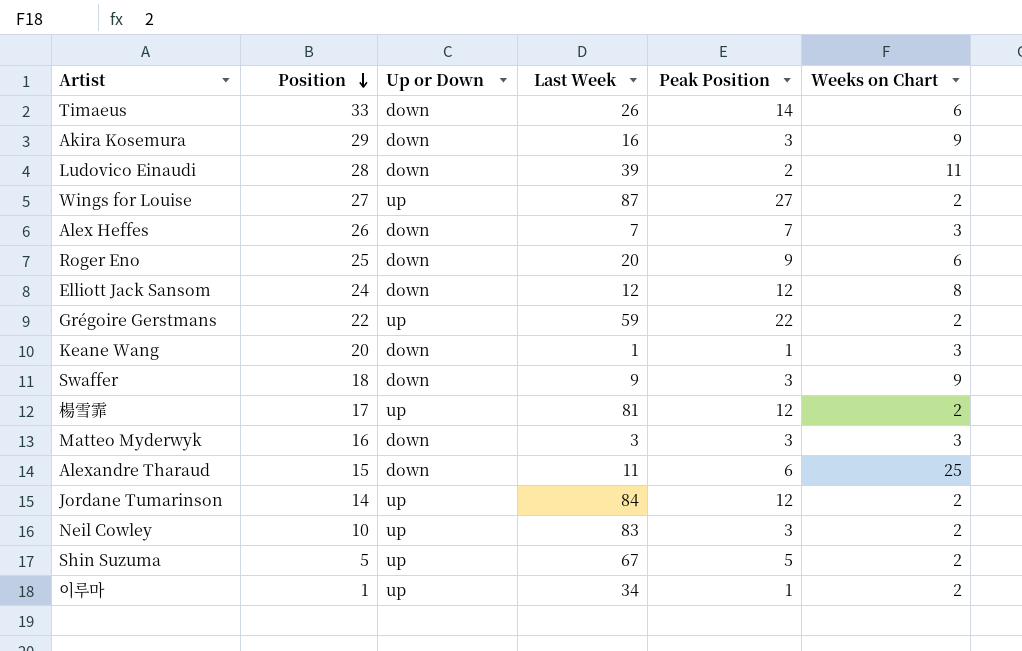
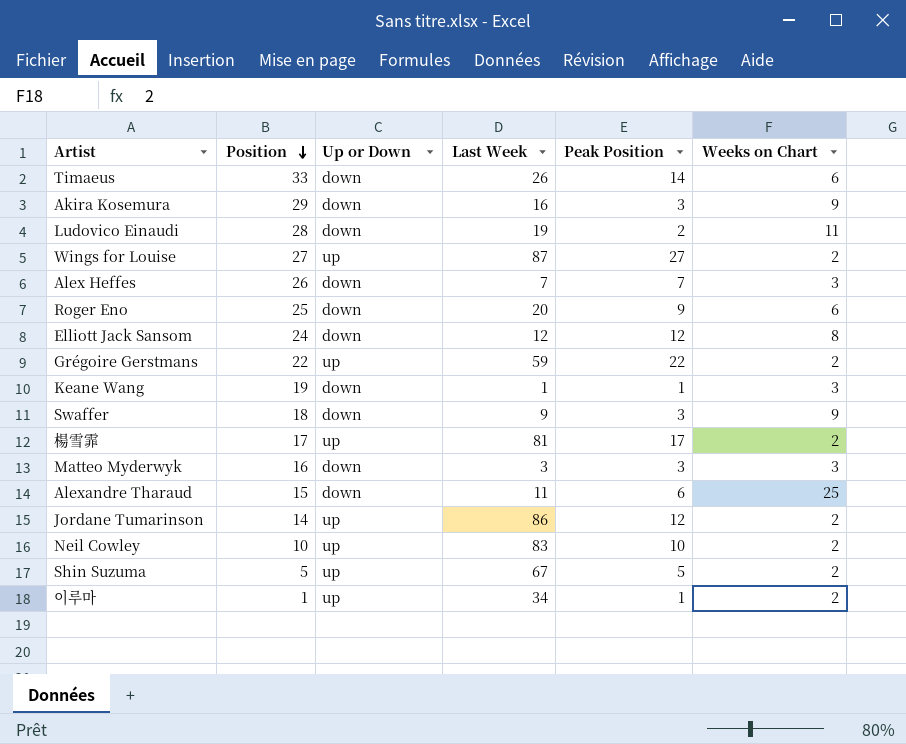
Ludovico Einaudi | Last Week: 39 -> 19
Keane Wang | Position: 20 -> 19
楊雪霏 | Peak Position: 12 -> 17
Jordane Tumarinson | Last Week: 84 -> 86
Neil Cowley | Peak Position: 3 -> 10

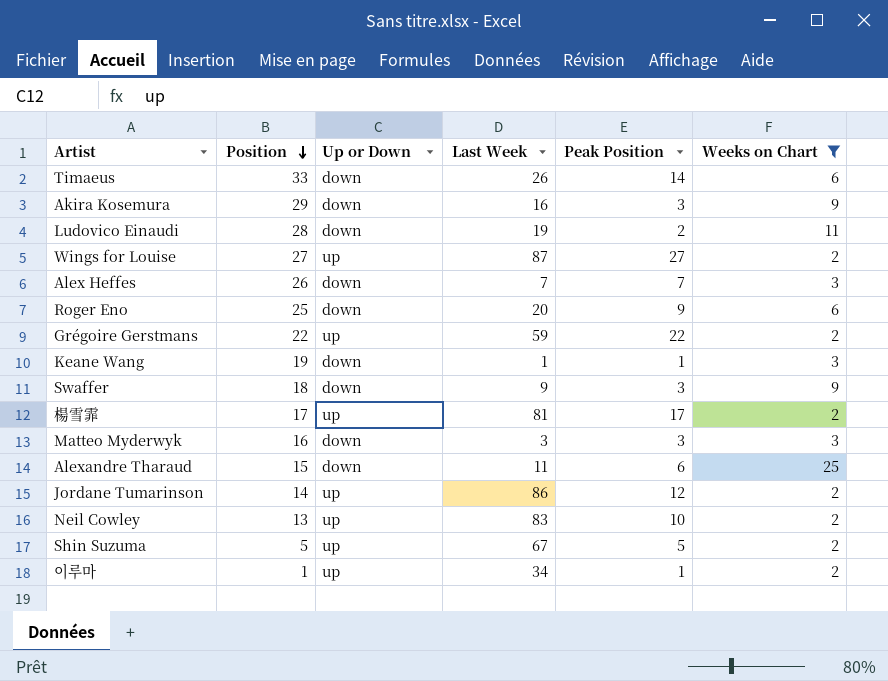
filter: none -> Weeks on Chart != 8
Neil Cowley | Position: 10 -> 13

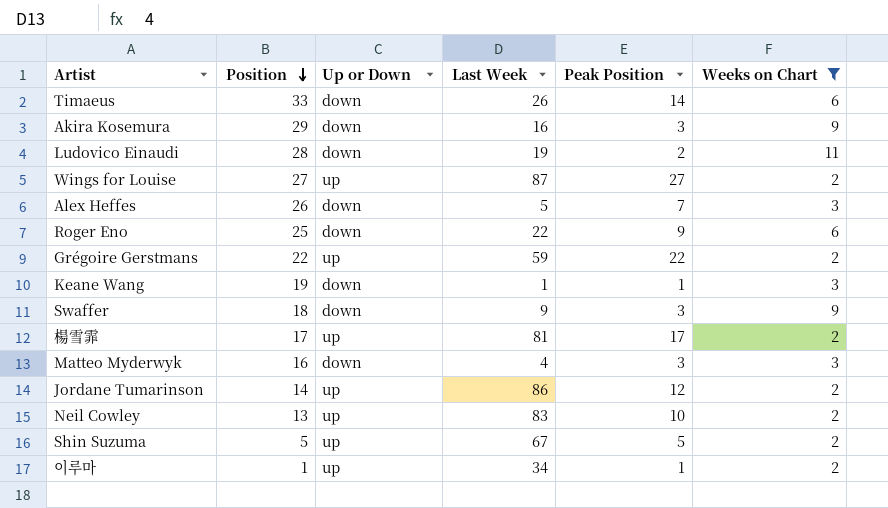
row Alexandre Tharaud: 15 | down | 11 | 6 | 25 -> none
Alex Heffes | Last Week: 7 -> 5
Roger Eno | Last Week: 20 -> 22
Matteo Myderwyk | Last Week: 3 -> 4

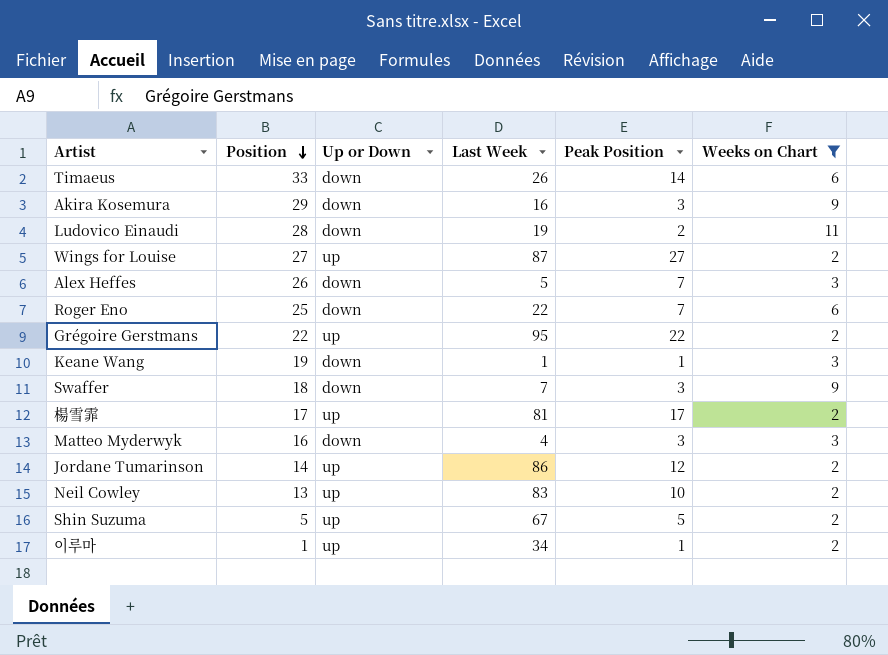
Roger Eno | Peak Position: 9 -> 7
Grégoire Gerstmans | Last Week: 59 -> 95
Swaffer | Last Week: 9 -> 7

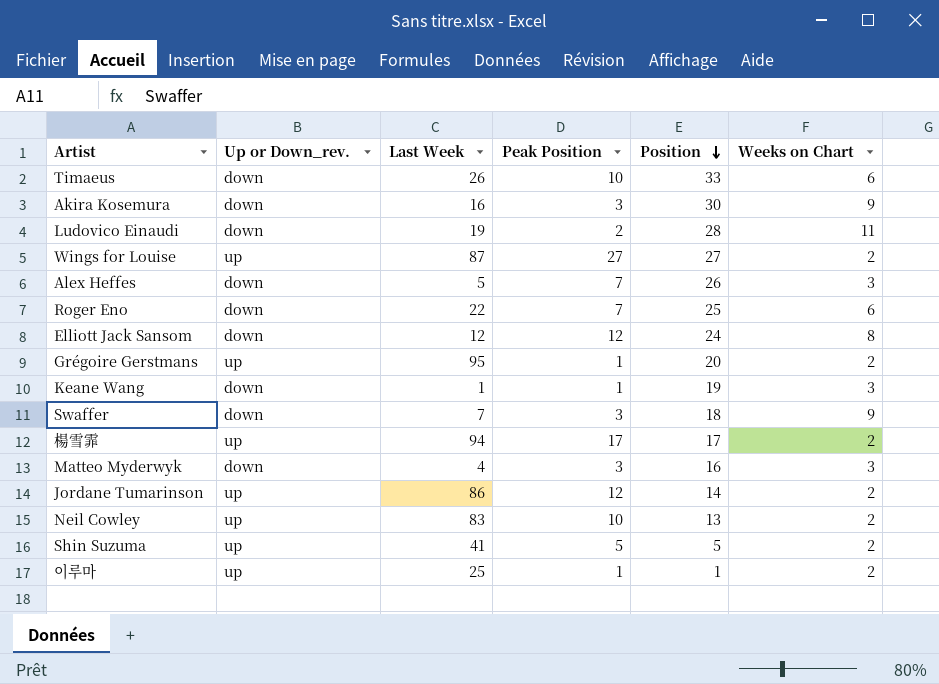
filter: Weeks on Chart != 8 -> none
column name: Up or Down -> Up or Down_rev.
column Position | position: 2 -> 5
Timaeus | Peak Position: 14 -> 10
Akira Kosemura | Position: 29 -> 30
Grégoire Gerstmans | Peak Position: 22 -> 1
Grégoire Gerstmans | Position: 22 -> 20
楊雪霏 | Last Week: 81 -> 94
Shin Suzuma | Last Week: 67 -> 41
이루마 | Last Week: 34 -> 25

